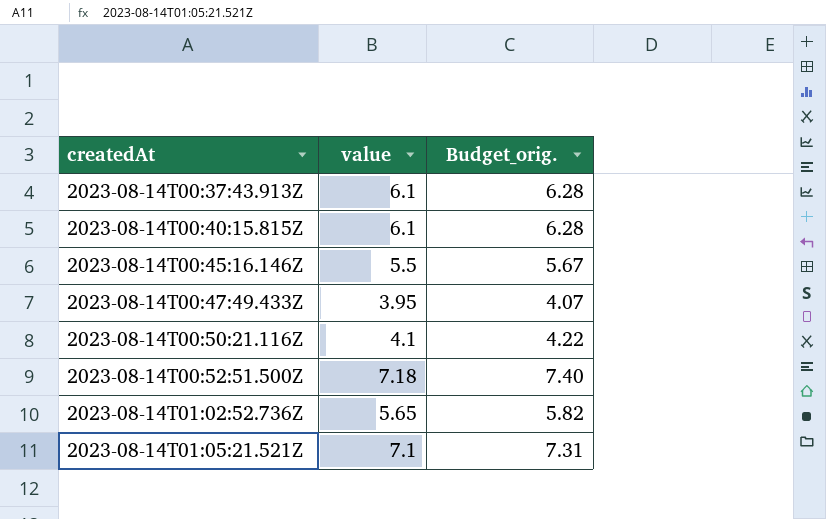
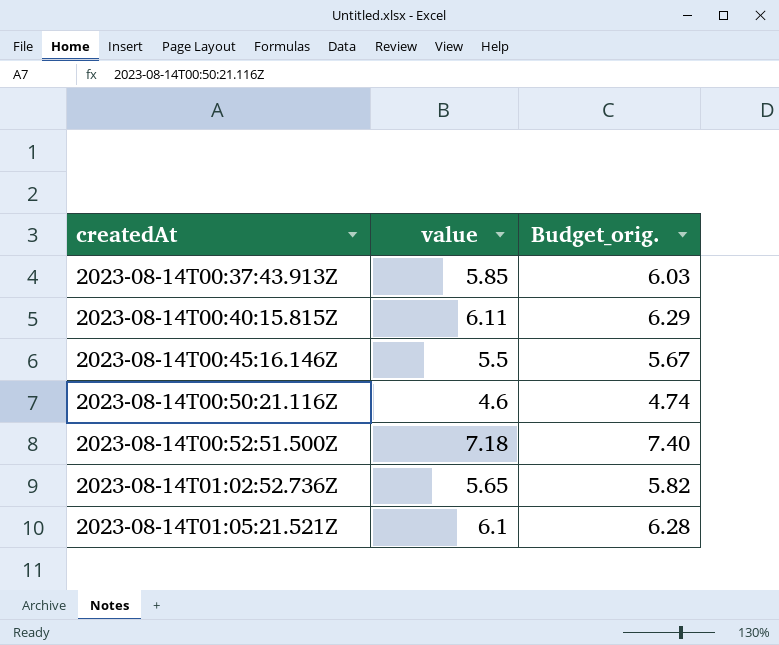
row 2023-08-14T00:47:49.433Z: 3.95 | 4.07 -> none
2023-08-14T00:37:43.913Z | value: 6.1 -> 5.85
2023-08-14T00:37:43.913Z | Budget_orig.: 6.28 -> 6.03
2023-08-14T00:40:15.815Z | value: 6.1 -> 6.11
2023-08-14T00:40:15.815Z | Budget_orig.: 6.28 -> 6.29
2023-08-14T00:50:21.116Z | value: 4.1 -> 4.6
2023-08-14T00:50:21.116Z | Budget_orig.: 4.22 -> 4.74
2023-08-14T01:05:21.521Z | value: 7.1 -> 6.1
2023-08-14T01:05:21.521Z | Budget_orig.: 7.31 -> 6.28

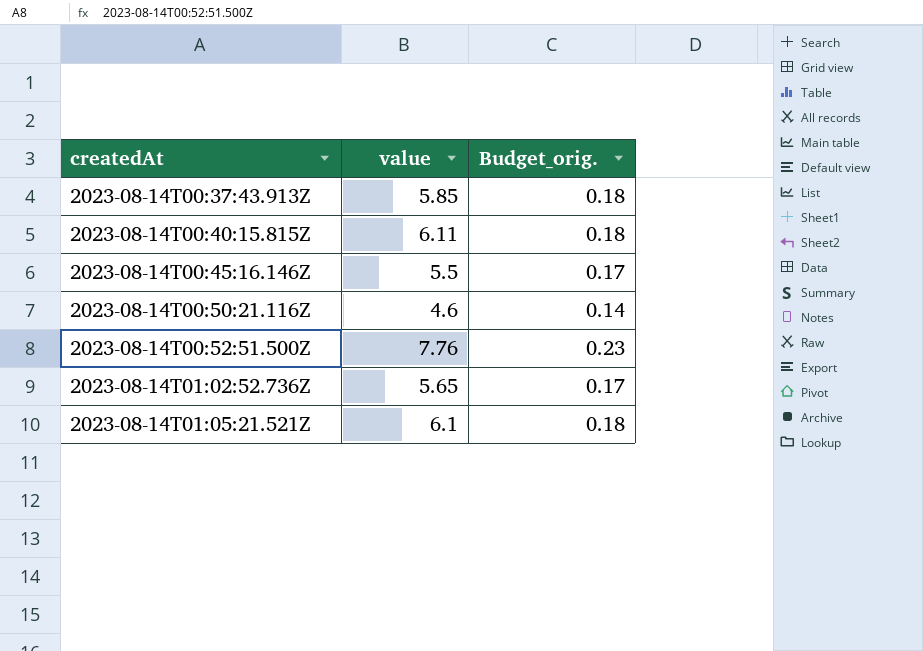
column Budget_orig. | formula: [value] * 1.03 -> [value] * 0.03
2023-08-14T00:52:51.500Z | value: 7.18 -> 7.76

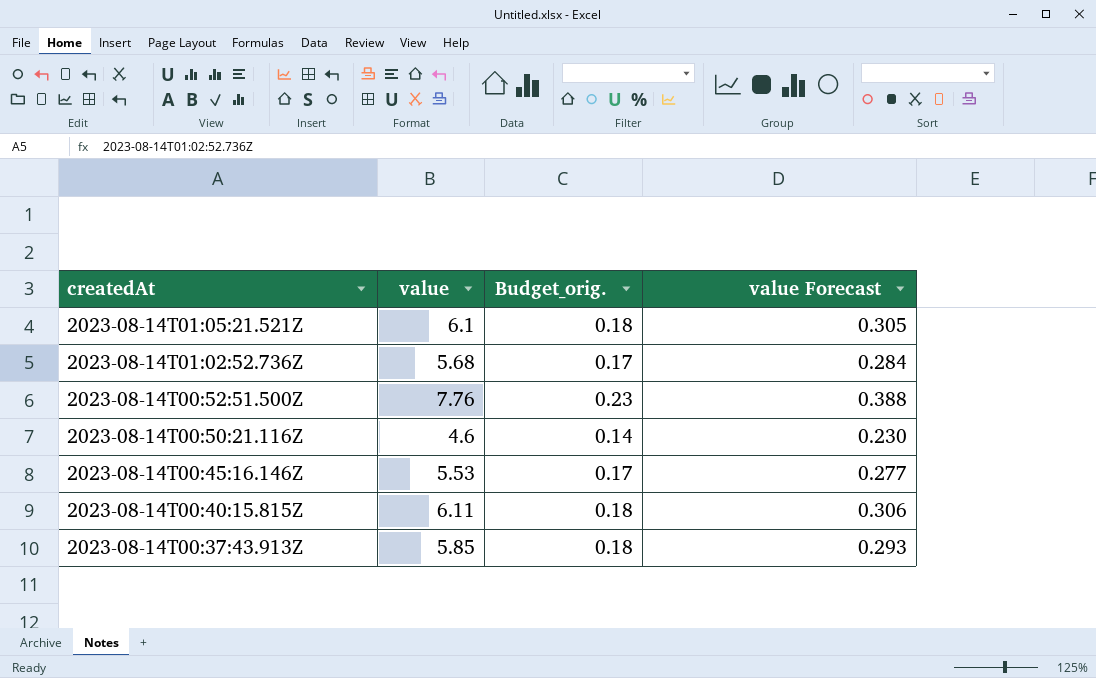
row order: createdAt ascending -> createdAt descending
column value Forecast | formula: none -> [value] * 0.05
2023-08-14T01:02:52.736Z | value: 5.65 -> 5.68
2023-08-14T00:45:16.146Z | value: 5.5 -> 5.53

